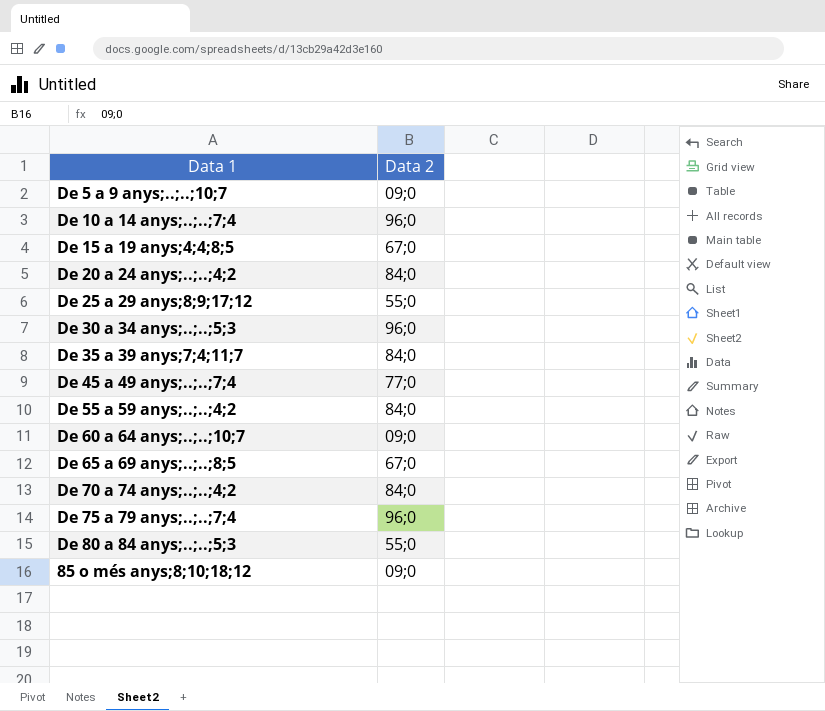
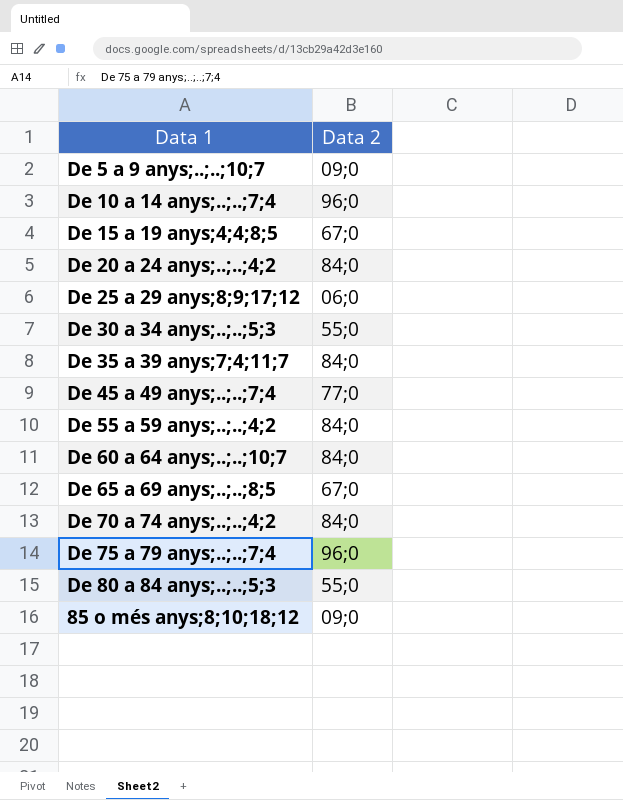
De 25 a 29 anys;8;9;17;12 | Data 2: 55;0 -> 06;0
De 30 a 34 anys;..;..;5;3 | Data 2: 96;0 -> 55;0
De 60 a 64 anys;..;..;10;7 | Data 2: 09;0 -> 84;0

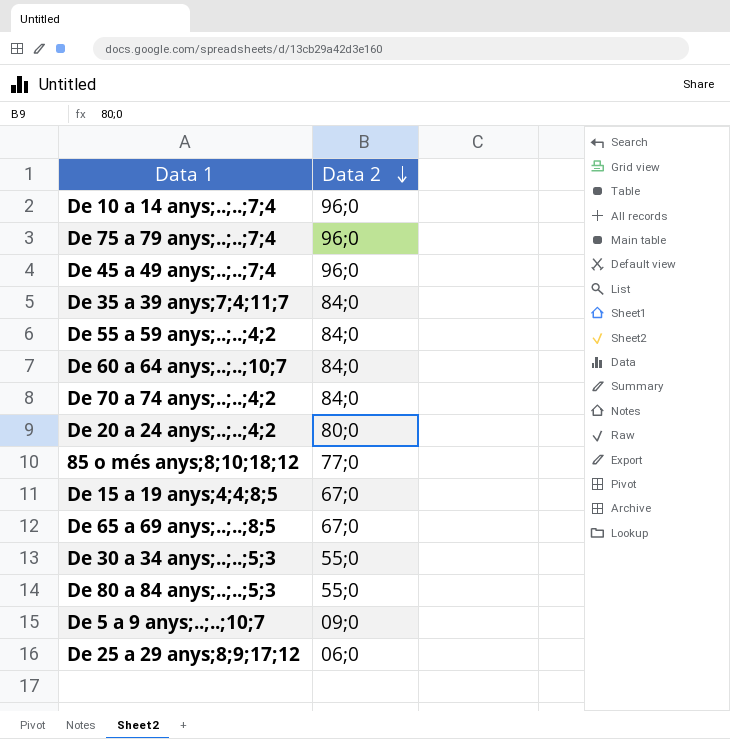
row order: none -> Data 2 descending
De 45 a 49 anys;..;..;7;4 | Data 2: 77;0 -> 96;0
De 20 a 24 anys;..;..;4;2 | Data 2: 84;0 -> 80;0
85 o més anys;8;10;18;12 | Data 2: 09;0 -> 77;0

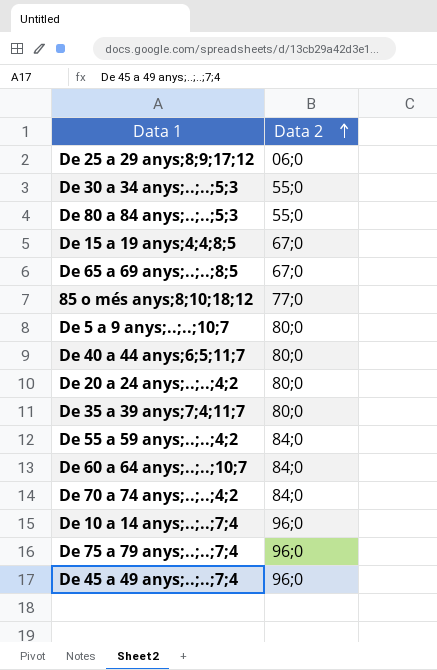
row order: Data 2 descending -> Data 2 ascending
De 5 a 9 anys;..;..;10;7 | Data 2: 09;0 -> 80;0
row De 40 a 44 anys;6;5;11;7: none -> 80;0
De 35 a 39 anys;7;4;11;7 | Data 2: 84;0 -> 80;0

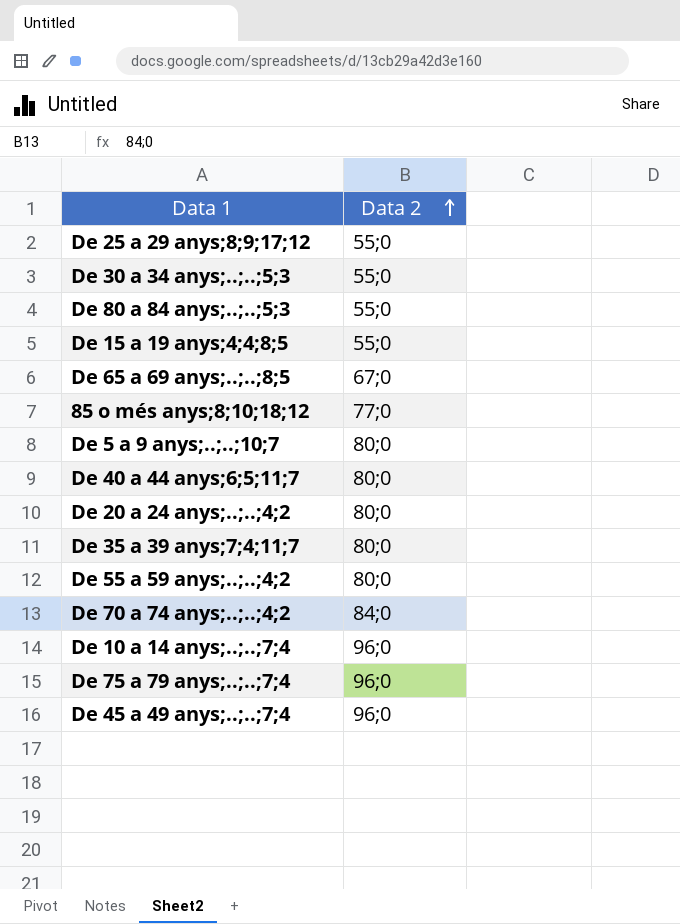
row De 60 a 64 anys;..;..;10;7: 84;0 -> none
De 25 a 29 anys;8;9;17;12 | Data 2: 06;0 -> 55;0
De 15 a 19 anys;4;4;8;5 | Data 2: 67;0 -> 55;0
De 55 a 59 anys;..;..;4;2 | Data 2: 84;0 -> 80;0

